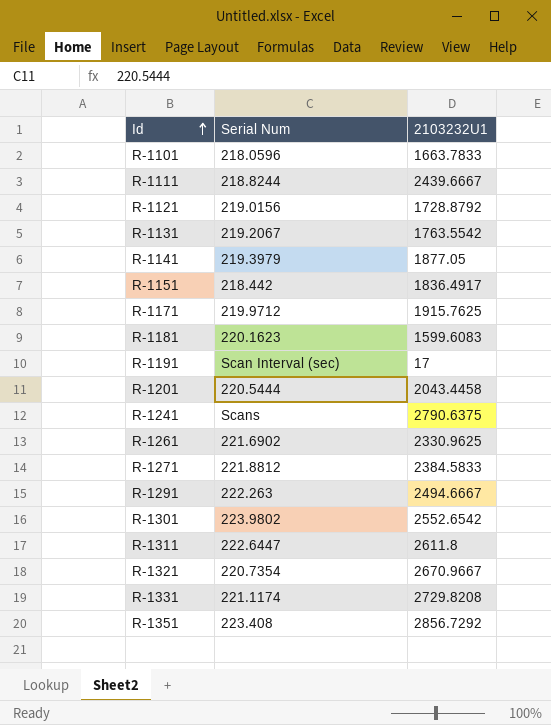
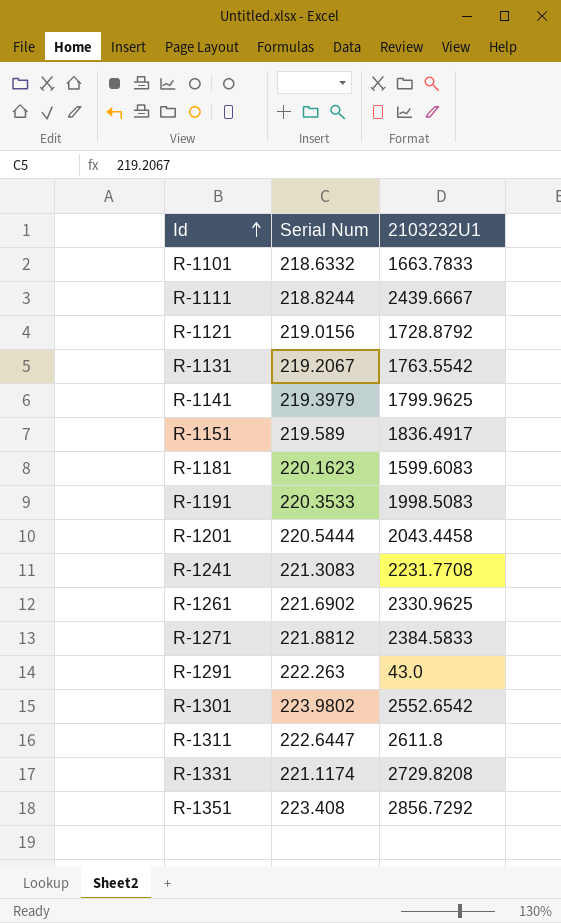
row R-1171: 219.9712 | 1915.7625 -> none
row R-1321: 220.7354 | 2670.9667 -> none
R-1101 | Serial Num: 218.0596 -> 218.6332
R-1141 | 2103232U1: 1877.05 -> 1799.9625
R-1151 | Serial Num: 218.442 -> 219.589
R-1191 | Serial Num: Scan Interval (sec) -> 220.3533
R-1191 | 2103232U1: 17 -> 1998.5083
R-1241 | Serial Num: Scans -> 221.3083
R-1241 | 2103232U1: 2790.6375 -> 2231.7708
R-1291 | 2103232U1: 2494.6667 -> 43.0

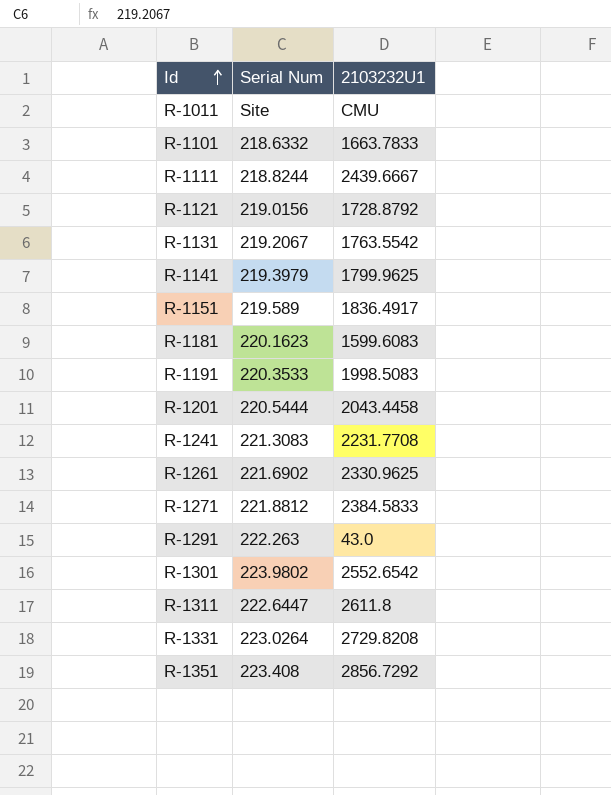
row R-1011: none -> Site | CMU
R-1331 | Serial Num: 221.1174 -> 223.0264

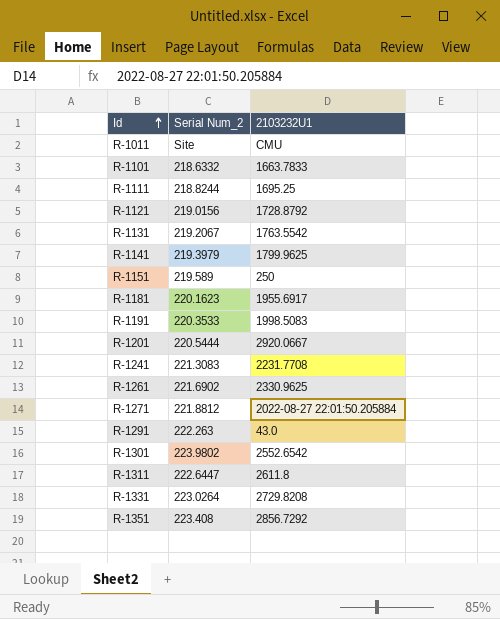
column name: Serial Num -> Serial Num_2
R-1111 | 2103232U1: 2439.6667 -> 1695.25
R-1151 | 2103232U1: 1836.4917 -> 250
R-1181 | 2103232U1: 1599.6083 -> 1955.6917
R-1201 | 2103232U1: 2043.4458 -> 2920.0667
R-1271 | 2103232U1: 2384.5833 -> 2022-08-27 22:01:50.205884

